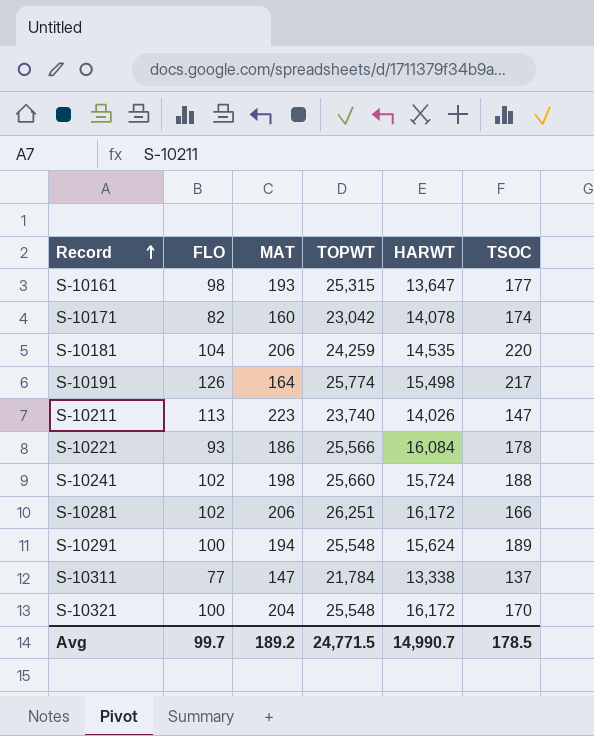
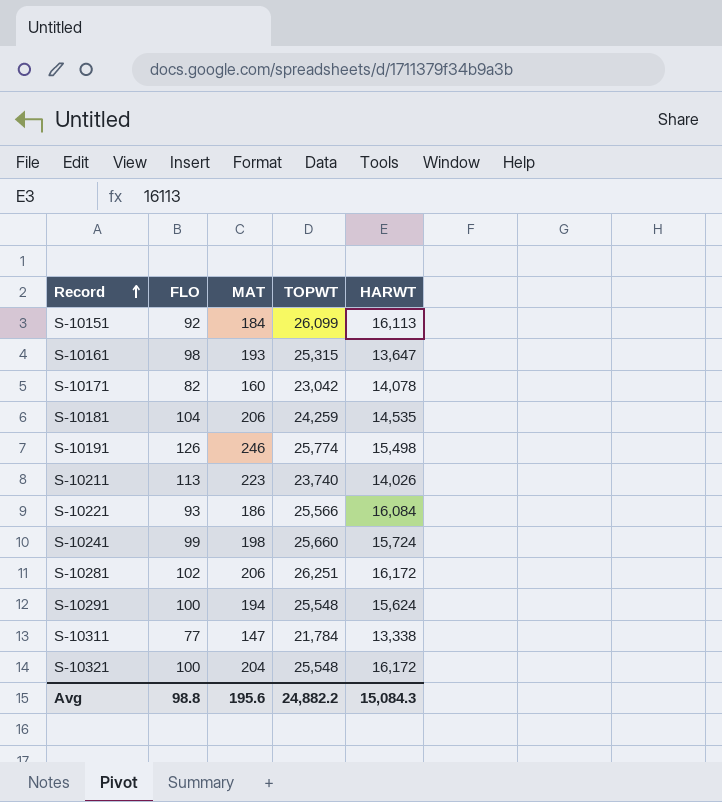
column TSOC | position: 6 -> none
row S-10151: none -> 92 | 184 | 26,099 | 16,113
S-10191 | MAT: 164 -> 246
S-10241 | FLO: 102 -> 99
Avg | FLO: 99.7 -> 98.8
Avg | MAT: 189.2 -> 195.6
Avg | TOPWT: 24,771.5 -> 24,882.2
Avg | HARWT: 14,990.7 -> 15,084.3

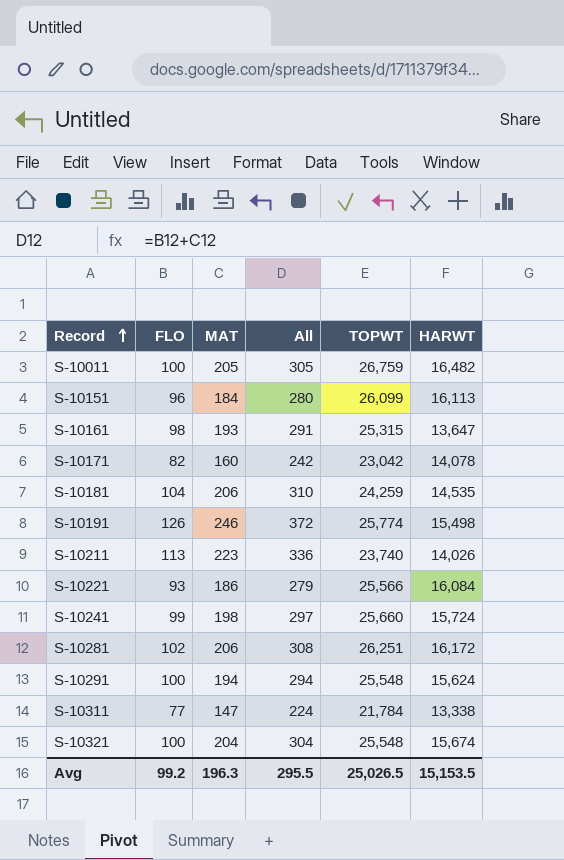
column All | formula: none -> [FLO] + [MAT]
row S-10011: none -> 100 | 205 | 305 | 26,759 | 16,482
S-10151 | FLO: 92 -> 96
S-10321 | HARWT: 16,172 -> 15,674
Avg | FLO: 98.8 -> 99.2
Avg | MAT: 195.6 -> 196.3
Avg | TOPWT: 24,882.2 -> 25,026.5
Avg | HARWT: 15,084.3 -> 15,153.5

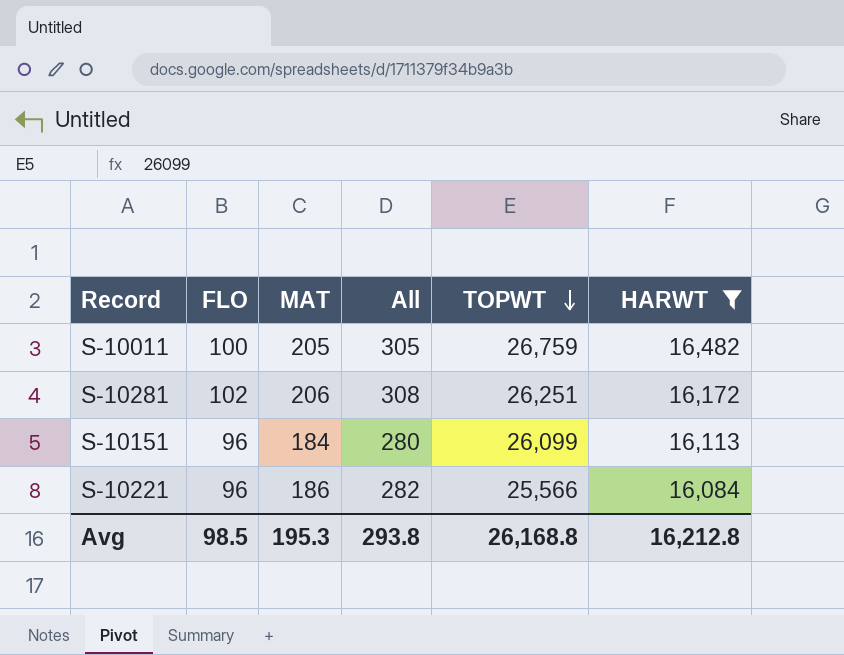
filter: none -> HARWT >= 16,084
row order: Record ascending -> TOPWT descending
S-10221 | FLO: 93 -> 96
S-10221 | All: 279 -> 282
Avg | FLO: 99.2 -> 98.5
Avg | MAT: 196.3 -> 195.3
Avg | All: 295.5 -> 293.8
Avg | TOPWT: 25,026.5 -> 26,168.8
Avg | HARWT: 15,153.5 -> 16,212.8

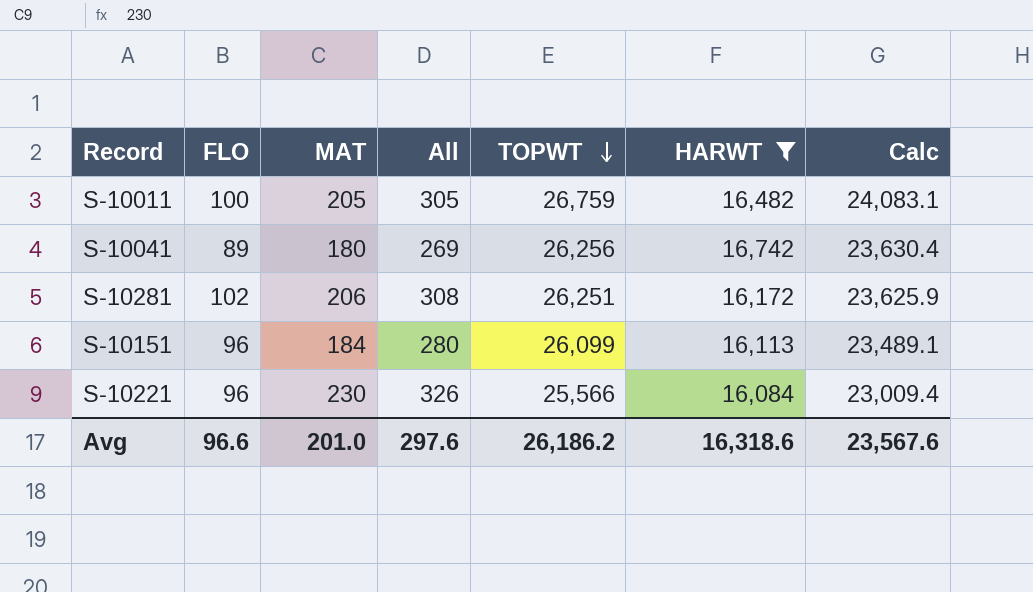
column Calc | formula: none -> [TOPWT] * 0.9
row S-10041: none -> 89 | 180 | 269 | 26,256 | 16,742 | 23,630.4
S-10221 | MAT: 186 -> 230
S-10221 | All: 282 -> 326
Avg | FLO: 98.5 -> 96.6
Avg | MAT: 195.3 -> 201.0
Avg | All: 293.8 -> 297.6
Avg | TOPWT: 26,168.8 -> 26,186.2
Avg | HARWT: 16,212.8 -> 16,318.6

